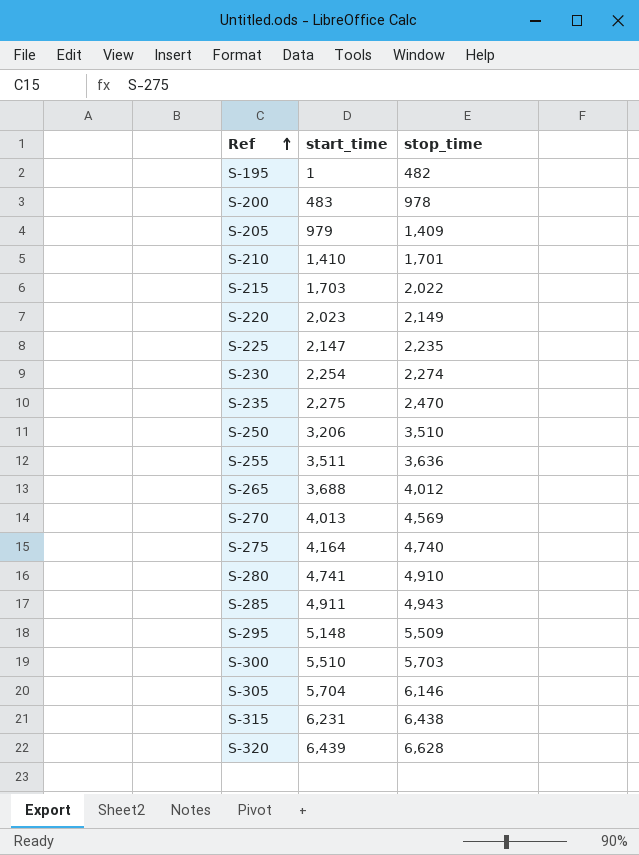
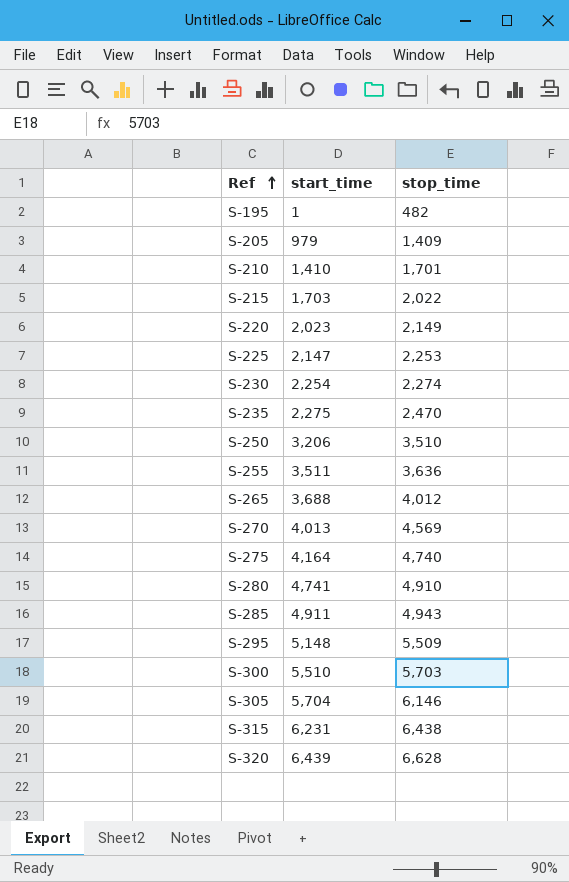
row S-200: 483 | 978 -> none
S-225 | stop_time: 2,235 -> 2,253

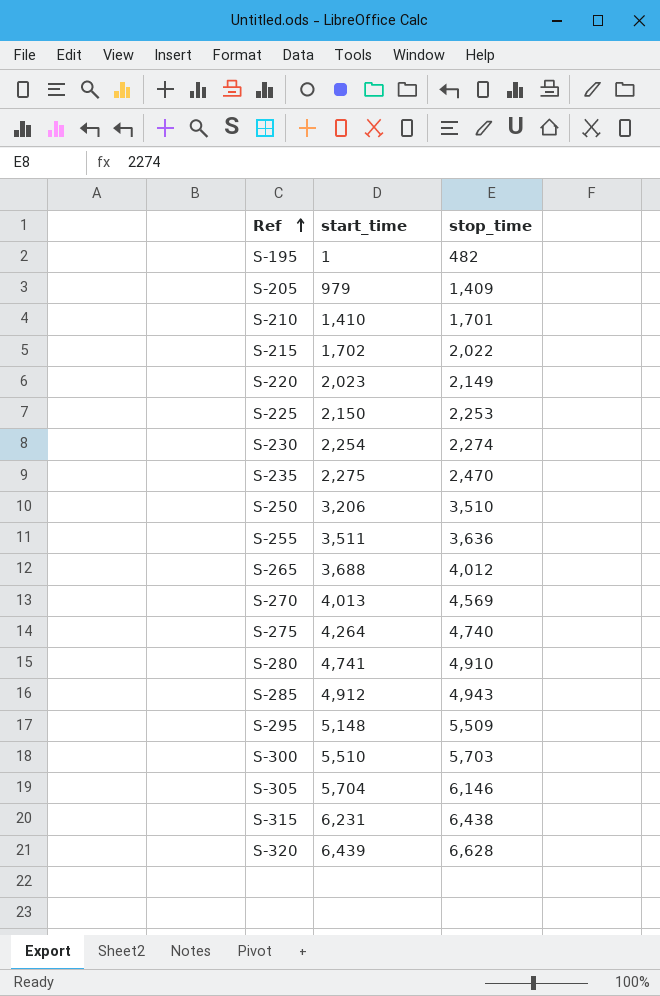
S-215 | start_time: 1,703 -> 1,702
S-225 | start_time: 2,147 -> 2,150
S-275 | start_time: 4,164 -> 4,264
S-285 | start_time: 4,911 -> 4,912

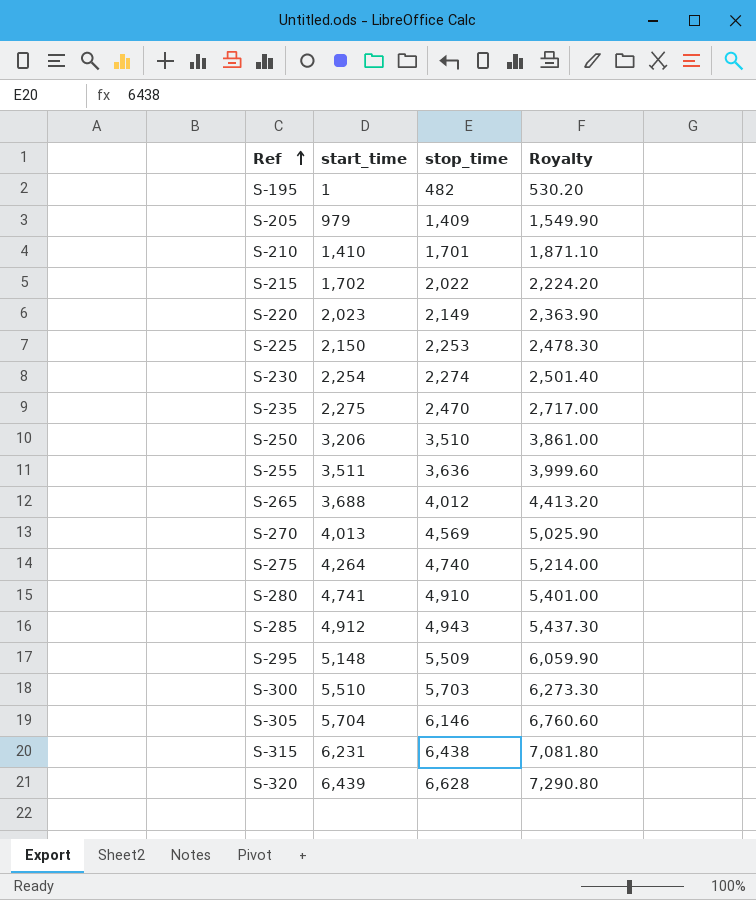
column Royalty | formula: none -> [stop_time] * 1.1

